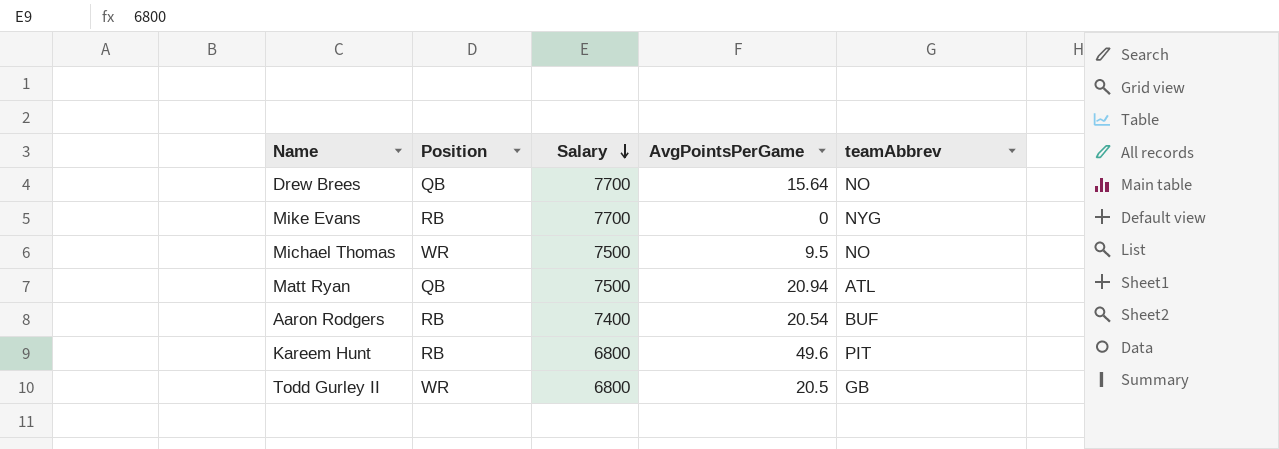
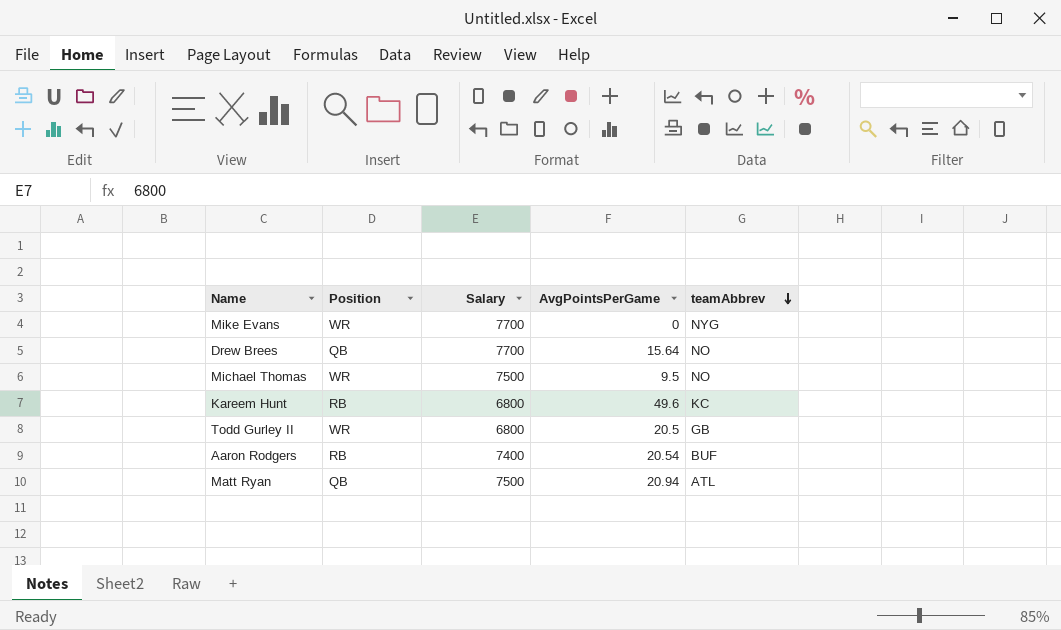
row order: Salary descending -> teamAbbrev descending
Mike Evans | Position: RB -> WR
Kareem Hunt | teamAbbrev: PIT -> KC

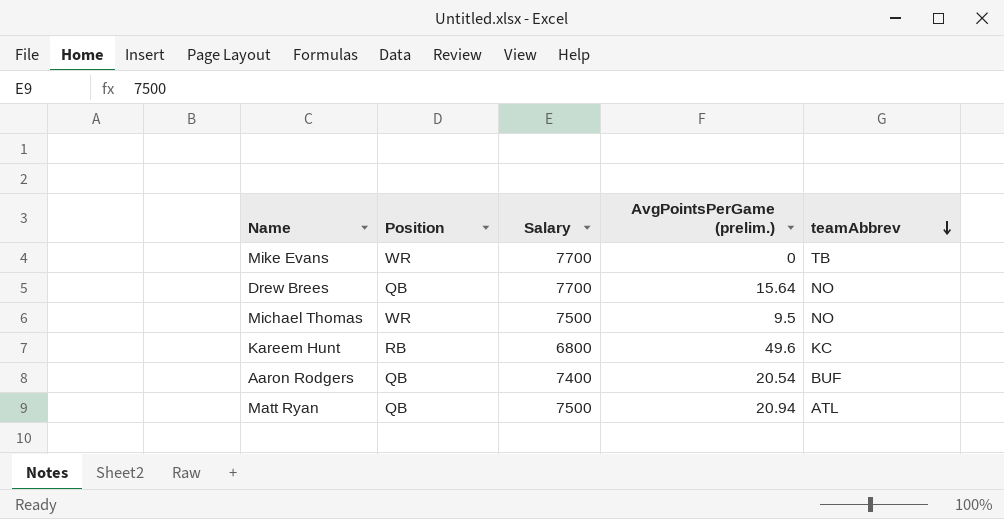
column name: AvgPointsPerGame -> AvgPointsPerGame (prelim.)
row Todd Gurley II: WR | 6800 | 20.5 | GB -> none
Mike Evans | teamAbbrev: NYG -> TB
Aaron Rodgers | Position: RB -> QB

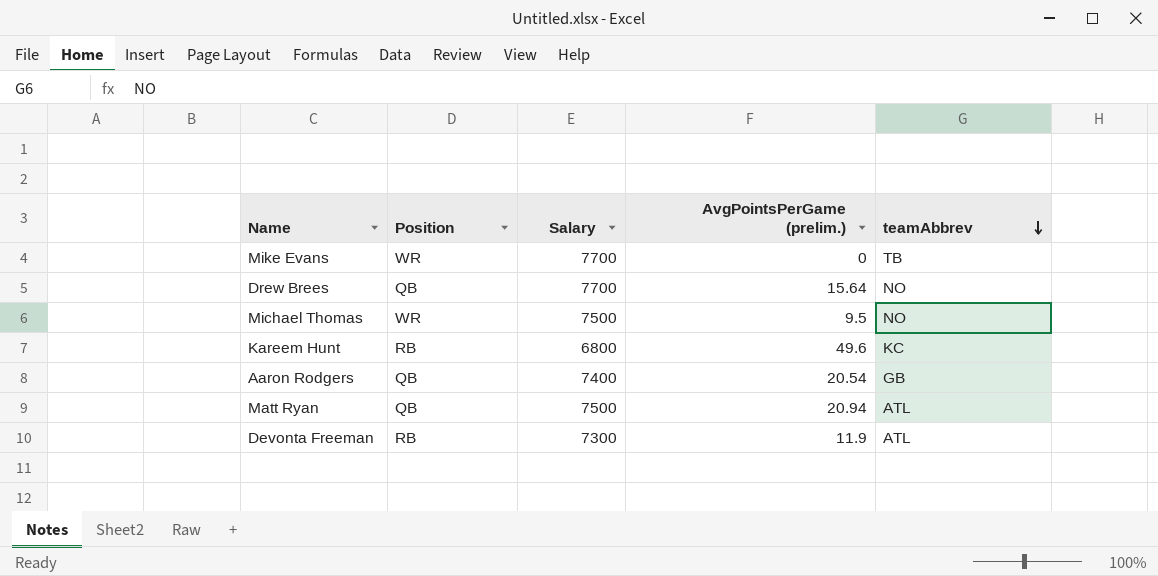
Aaron Rodgers | teamAbbrev: BUF -> GB
row Devonta Freeman: none -> RB | 7300 | 11.9 | ATL

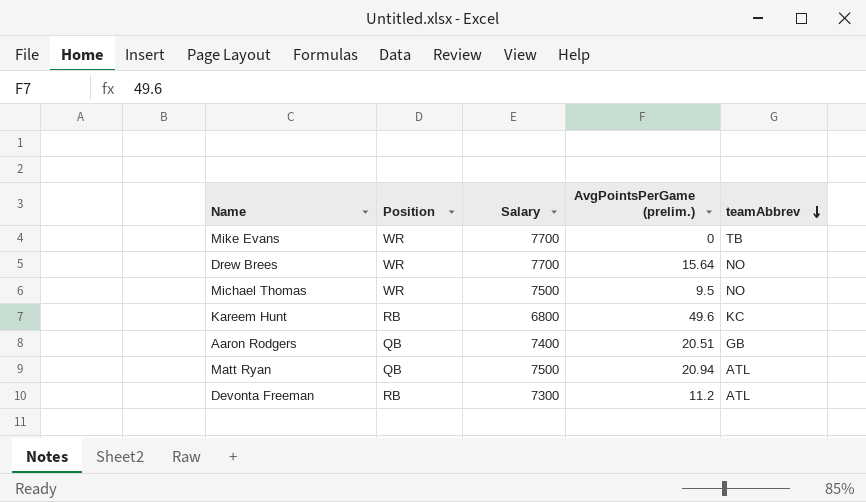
Drew Brees | Position: QB -> WR
Aaron Rodgers | AvgPointsPerGame (prelim.): 20.54 -> 20.51
Devonta Freeman | AvgPointsPerGame (prelim.): 11.9 -> 11.2

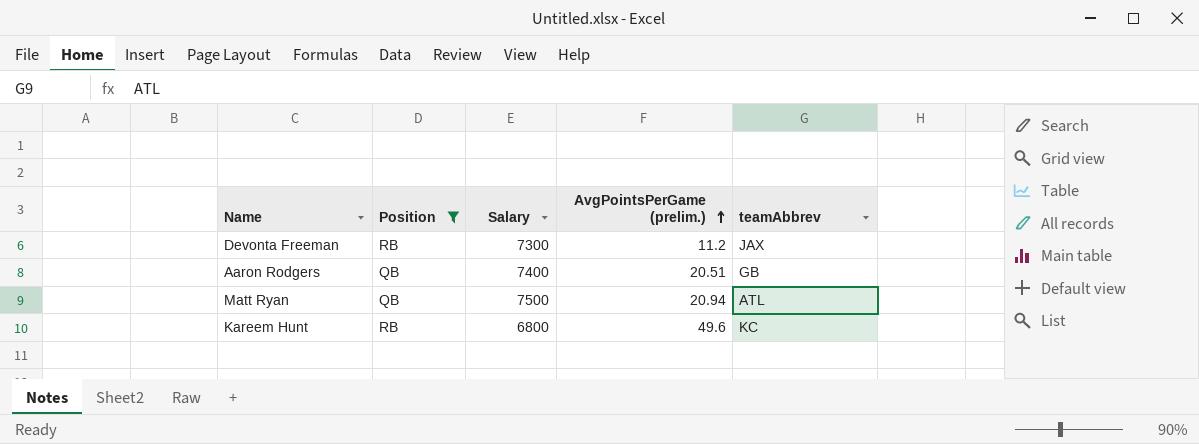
filter: none -> Position != WR
row order: teamAbbrev descending -> AvgPointsPerGame (prelim.) ascending
Devonta Freeman | teamAbbrev: ATL -> JAX

